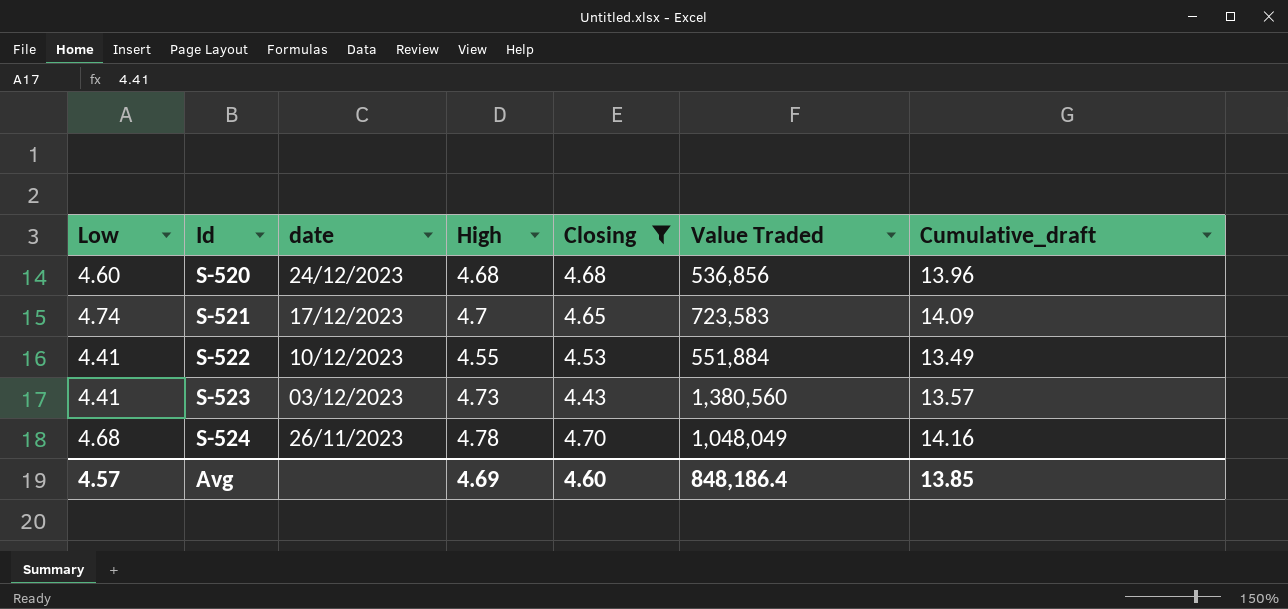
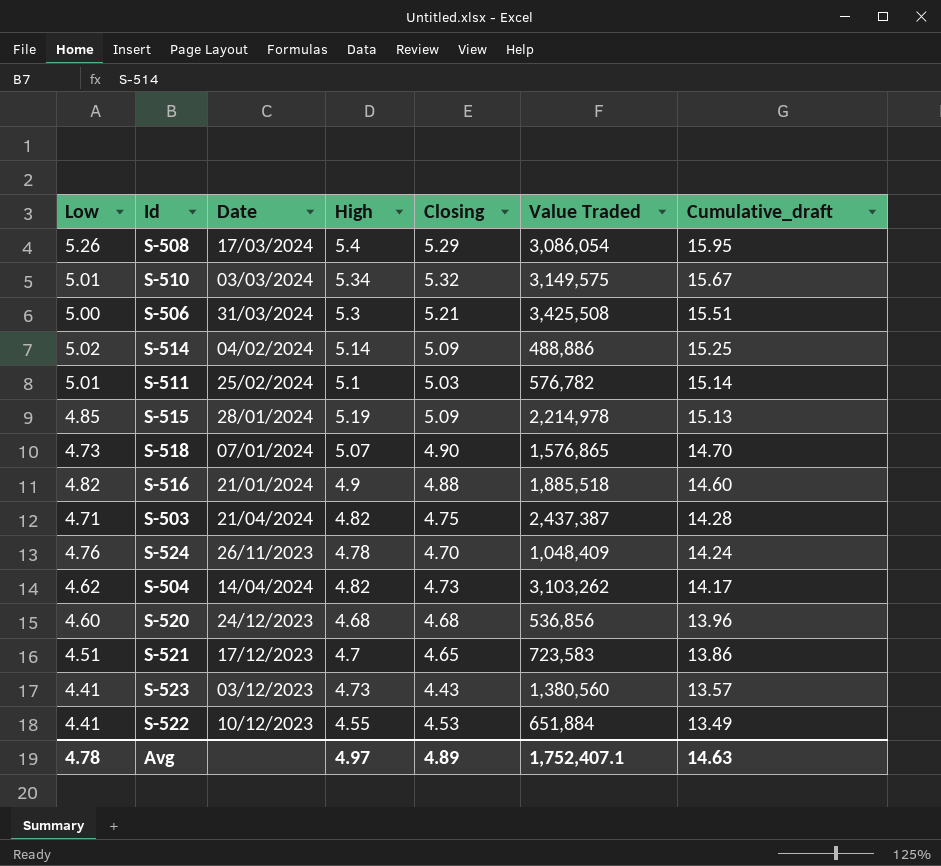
filter: Closing <= 4.70 -> none
row order: Id ascending -> Cumulative_draft descending
column name: date -> Date
S-524 | Low: 4.68 -> 4.76
S-524 | Value Traded: 1,048,049 -> 1,048,409
S-524 | Cumulative_draft: 14.16 -> 14.24
S-521 | Low: 4.74 -> 4.51
S-521 | Cumulative_draft: 14.09 -> 13.86
S-522 | Value Traded: 551,884 -> 651,884
Avg | Low: 4.57 -> 4.78
Avg | High: 4.69 -> 4.97
Avg | Closing: 4.60 -> 4.89
Avg | Value Traded: 848,186.4 -> 1,752,407.1
Avg | Cumulative_draft: 13.85 -> 14.63

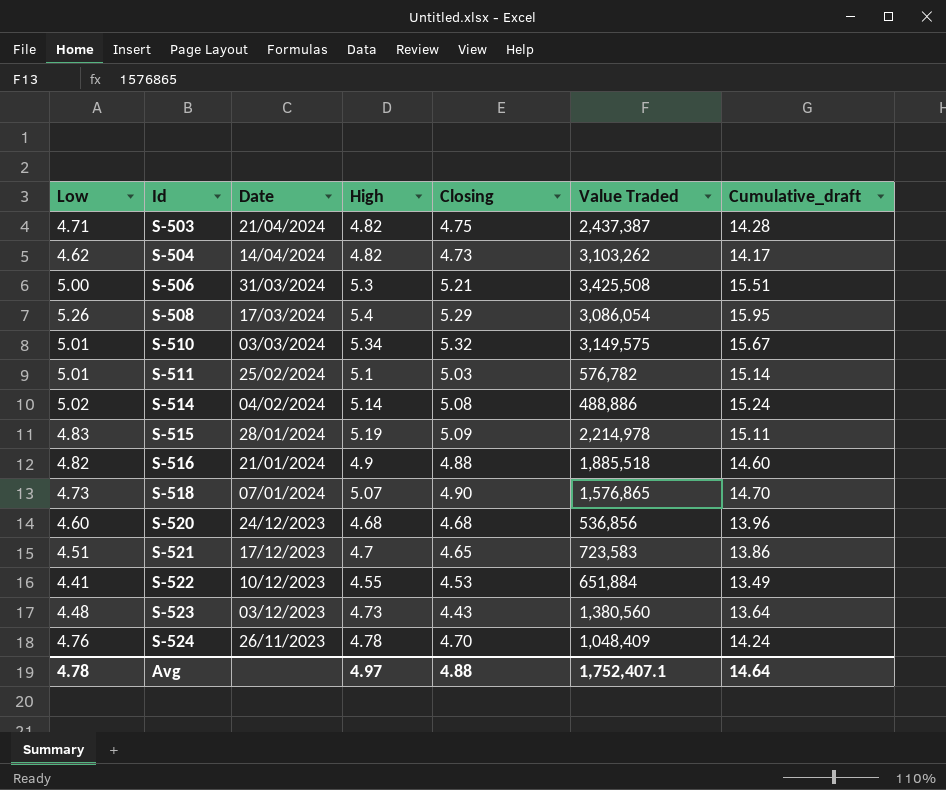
row order: Cumulative_draft descending -> Id ascending
S-514 | Closing: 5.09 -> 5.08
S-514 | Cumulative_draft: 15.25 -> 15.24
S-515 | Low: 4.85 -> 4.83
S-515 | Cumulative_draft: 15.13 -> 15.11
S-523 | Low: 4.41 -> 4.48
S-523 | Cumulative_draft: 13.57 -> 13.64
Avg | Closing: 4.89 -> 4.88
Avg | Cumulative_draft: 14.63 -> 14.64

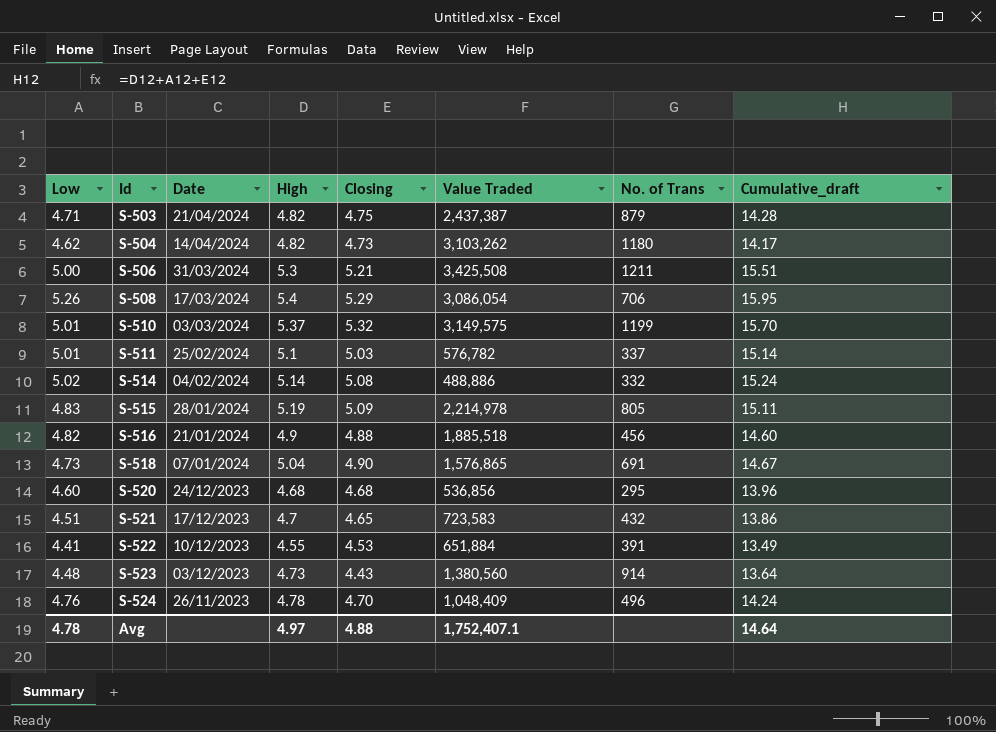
column No. of Trans | position: none -> 7
S-510 | High: 5.34 -> 5.37
S-510 | Cumulative_draft: 15.67 -> 15.70
S-518 | High: 5.07 -> 5.04
S-518 | Cumulative_draft: 14.70 -> 14.67

